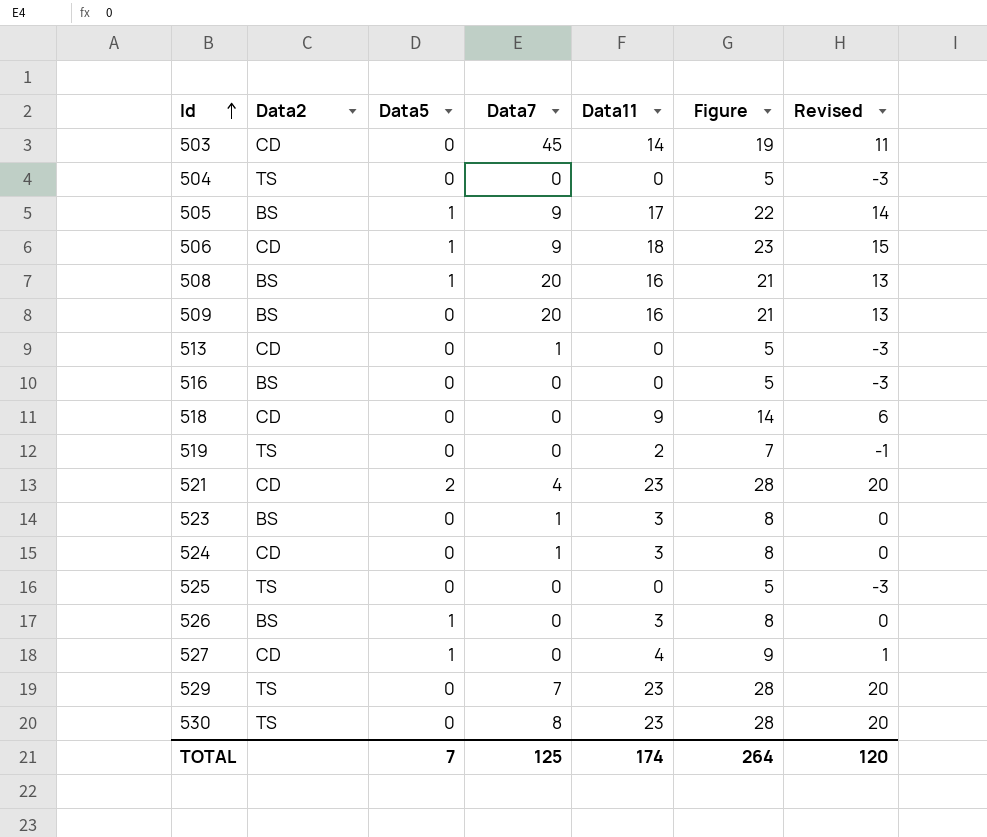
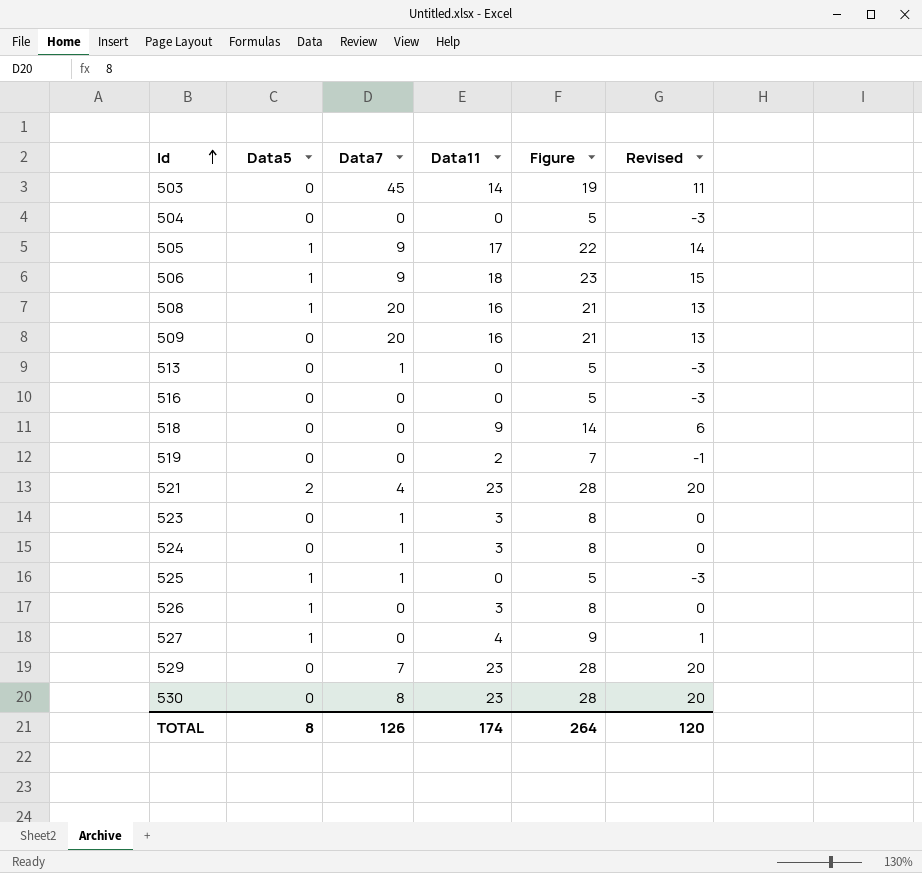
column Data2 | position: 2 -> none
525 | Data5: 0 -> 1
525 | Data7: 0 -> 1
TOTAL | Data5: 7 -> 8
TOTAL | Data7: 125 -> 126

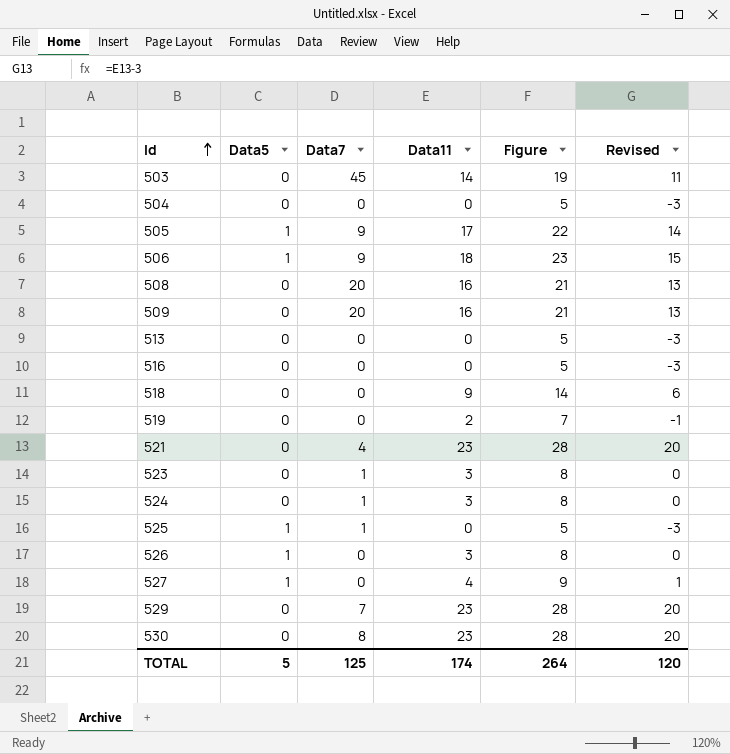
508 | Data5: 1 -> 0
513 | Data7: 1 -> 0
521 | Data5: 2 -> 0
TOTAL | Data5: 8 -> 5
TOTAL | Data7: 126 -> 125

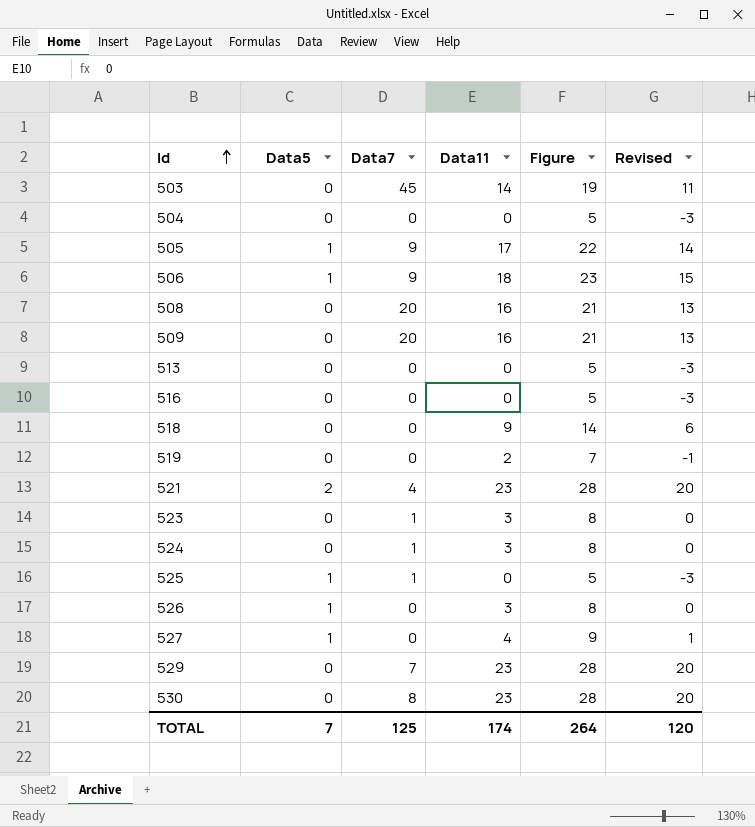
521 | Data5: 0 -> 2
TOTAL | Data5: 5 -> 7

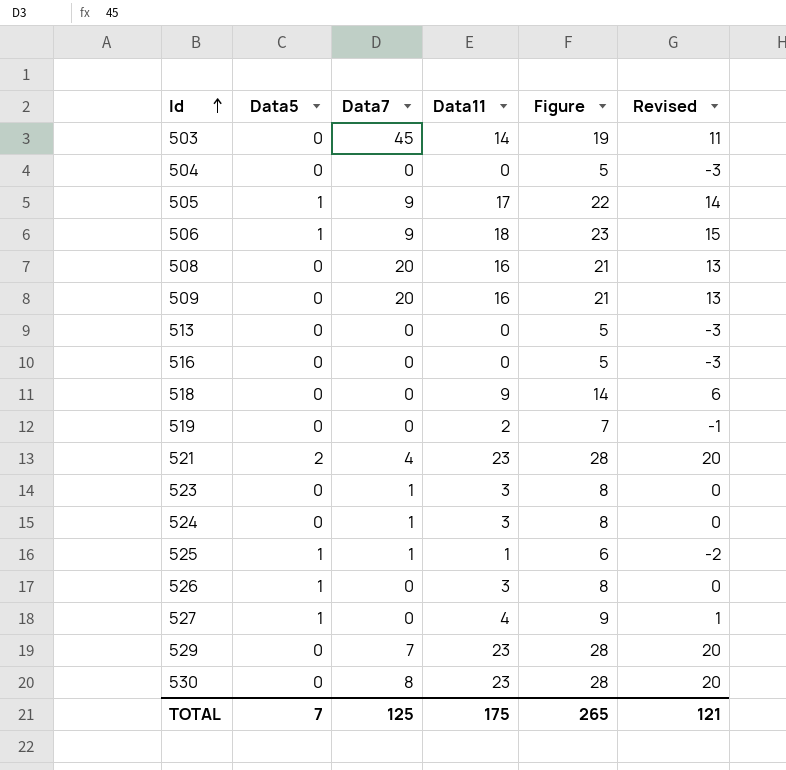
525 | Data11: 0 -> 1
525 | Figure: 5 -> 6
525 | Revised: -3 -> -2
TOTAL | Data11: 174 -> 175
TOTAL | Figure: 264 -> 265
TOTAL | Revised: 120 -> 121

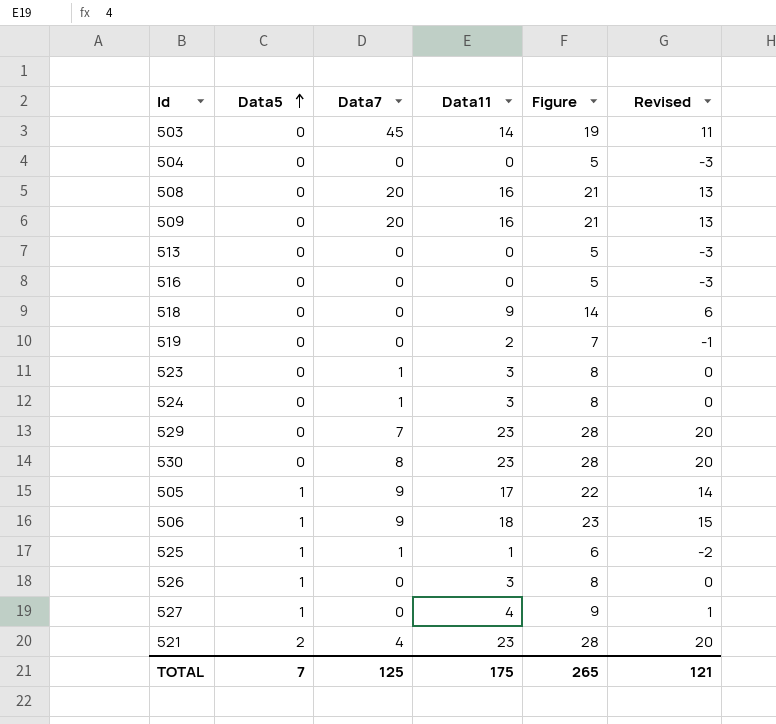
row order: Id ascending -> Data5 ascending

